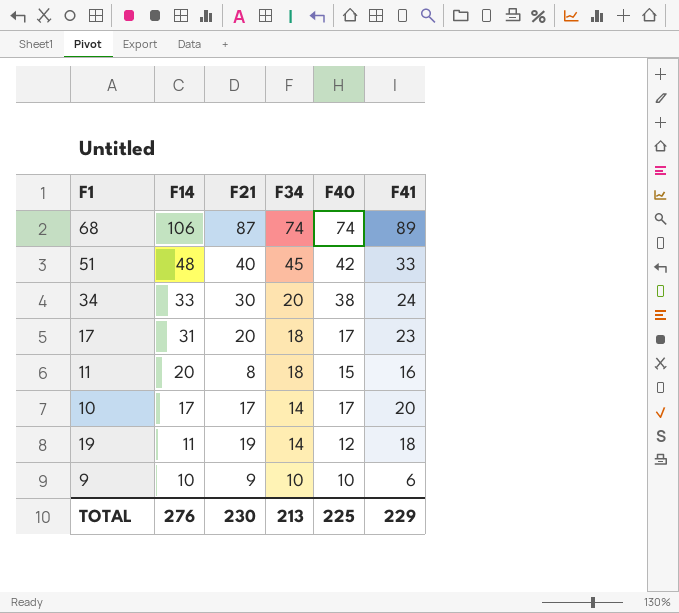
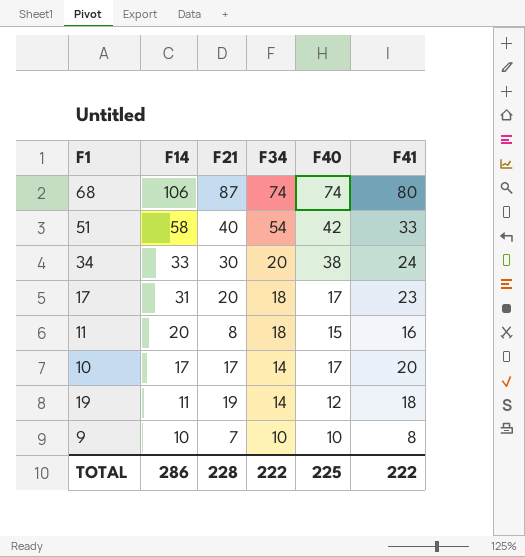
68 | F41: 89 -> 80
51 | F14: 48 -> 58
51 | F34: 45 -> 54
9 | F21: 9 -> 7
9 | F41: 6 -> 8
TOTAL | F14: 276 -> 286
TOTAL | F21: 230 -> 228
TOTAL | F34: 213 -> 222
TOTAL | F41: 229 -> 222

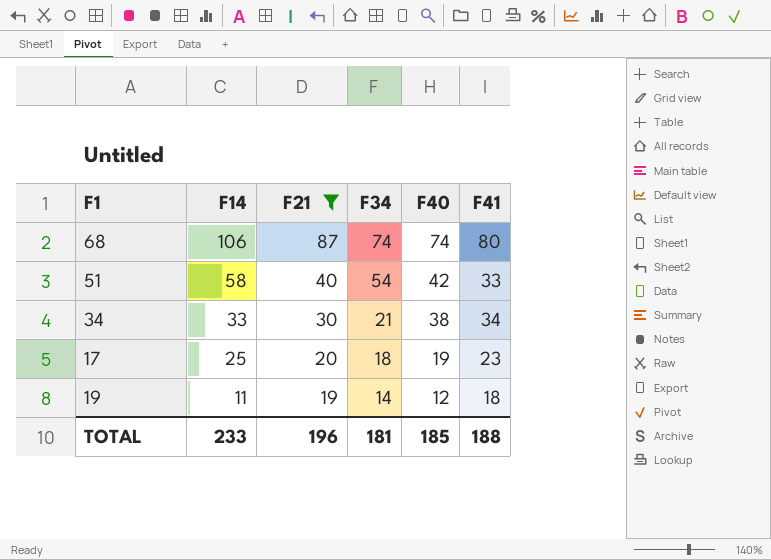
filter: none -> F21 >= 19
34 | F34: 20 -> 21
34 | F41: 24 -> 34
17 | F14: 31 -> 25
17 | F40: 17 -> 19
TOTAL | F14: 286 -> 233
TOTAL | F21: 228 -> 196
TOTAL | F34: 222 -> 181
TOTAL | F40: 225 -> 185
TOTAL | F41: 222 -> 188

